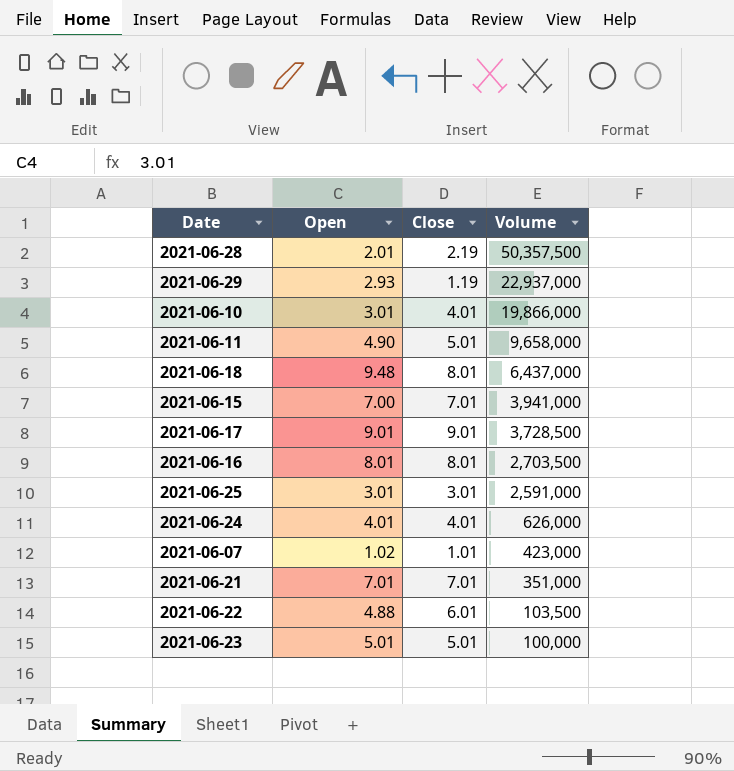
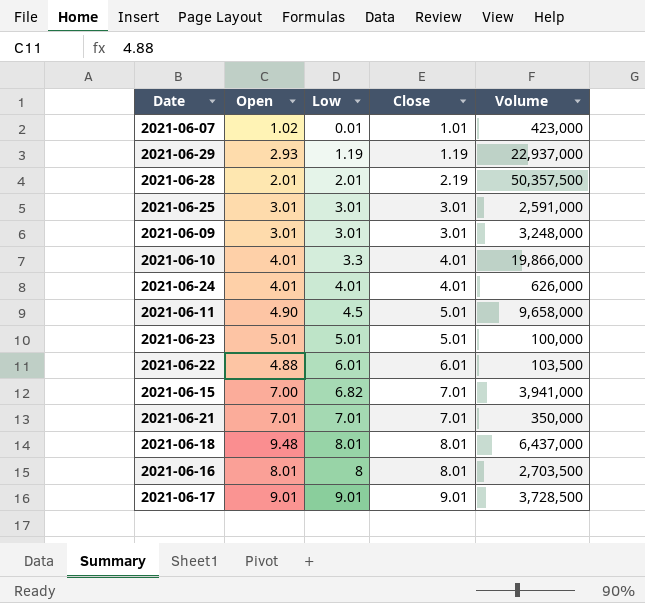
row order: Volume descending -> Close ascending
column Low | position: none -> 3
row 2021-06-09: none -> 3.01 | 3.01 | 3.01 | 3,248,000
2021-06-10 | Open: 3.01 -> 4.01
2021-06-21 | Volume: 351,000 -> 350,000

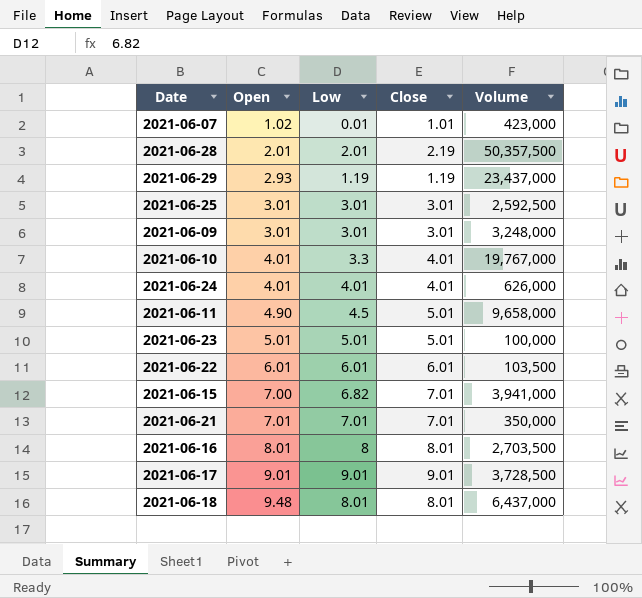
row order: Close ascending -> Open ascending
2021-06-29 | Volume: 22,937,000 -> 23,437,000
2021-06-25 | Volume: 2,591,000 -> 2,592,500
2021-06-10 | Volume: 19,866,000 -> 19,767,000
2021-06-22 | Open: 4.88 -> 6.01

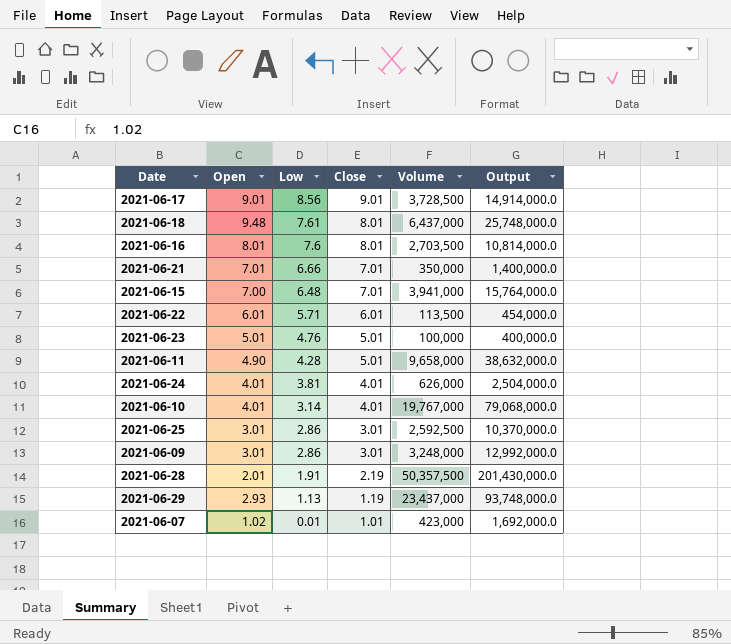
row order: Open ascending -> Low descending
column Output | formula: none -> [Volume] * 4
2021-06-17 | Low: 9.01 -> 8.56
2021-06-18 | Low: 8.01 -> 7.61
2021-06-16 | Low: 8 -> 7.6
2021-06-21 | Low: 7.01 -> 6.66
2021-06-15 | Low: 6.82 -> 6.48
2021-06-22 | Low: 6.01 -> 5.71
2021-06-22 | Volume: 103,500 -> 113,500
2021-06-23 | Low: 5.01 -> 4.76
2021-06-11 | Low: 4.5 -> 4.28
2021-06-24 | Low: 4.01 -> 3.81
2021-06-10 | Low: 3.3 -> 3.14
2021-06-25 | Low: 3.01 -> 2.86
2021-06-09 | Low: 3.01 -> 2.86
2021-06-28 | Low: 2.01 -> 1.91
2021-06-29 | Low: 1.19 -> 1.13

